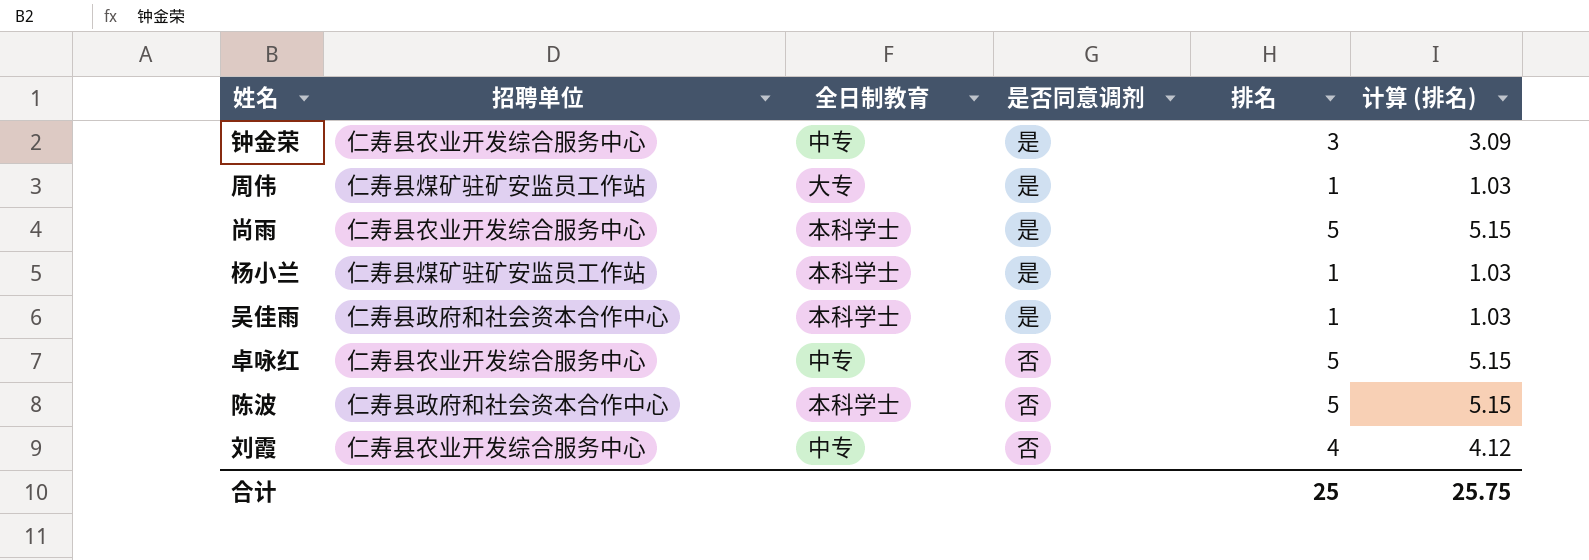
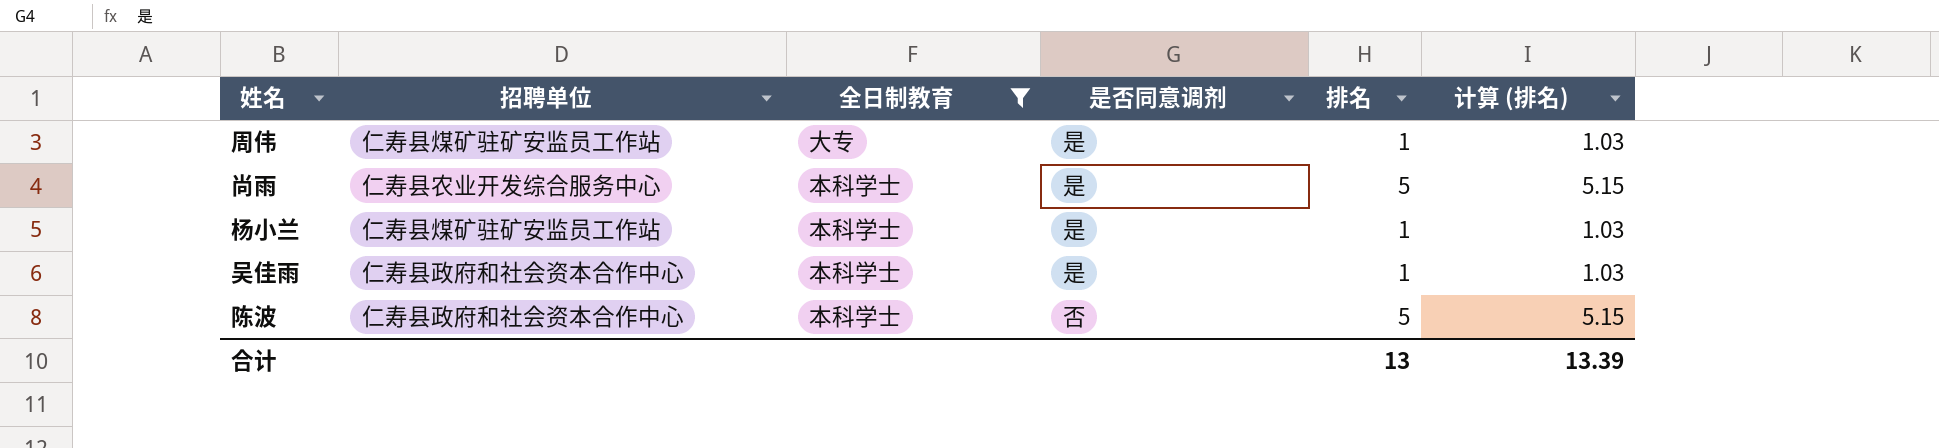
filter: none -> 全日制教育 != 中专
合计 | 排名: 25 -> 13
合计 | 计算 (排名): 25.75 -> 13.39

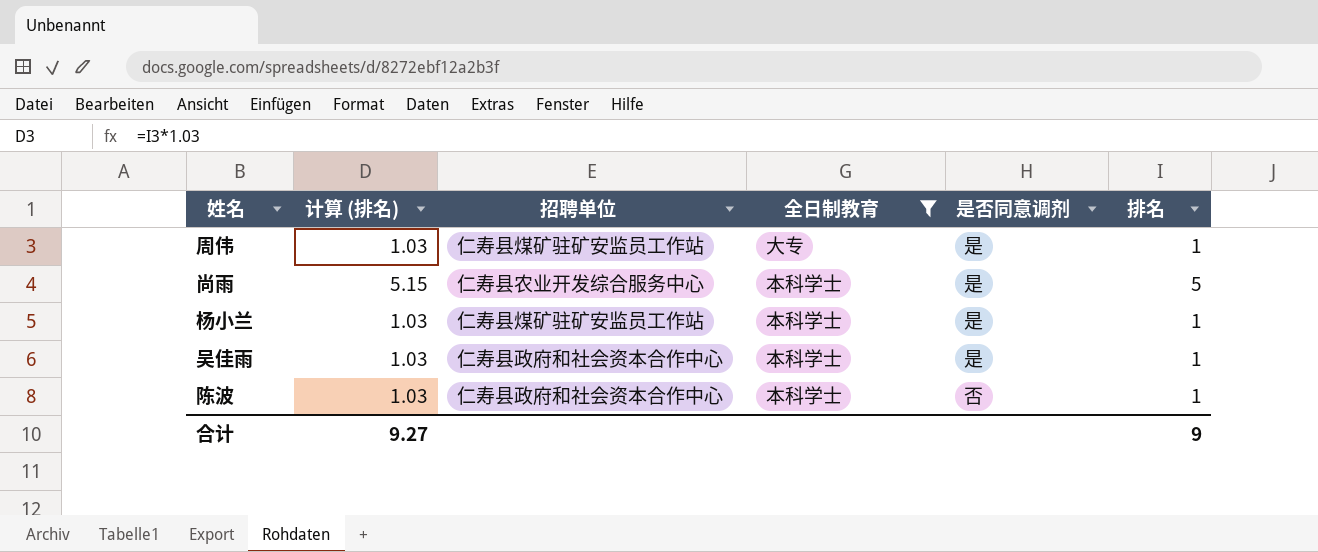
column 计算 (排名) | position: 6 -> 2
陈波 | 计算 (排名): 5.15 -> 1.03
陈波 | 排名: 5 -> 1
合计 | 计算 (排名): 13.39 -> 9.27
合计 | 排名: 13 -> 9

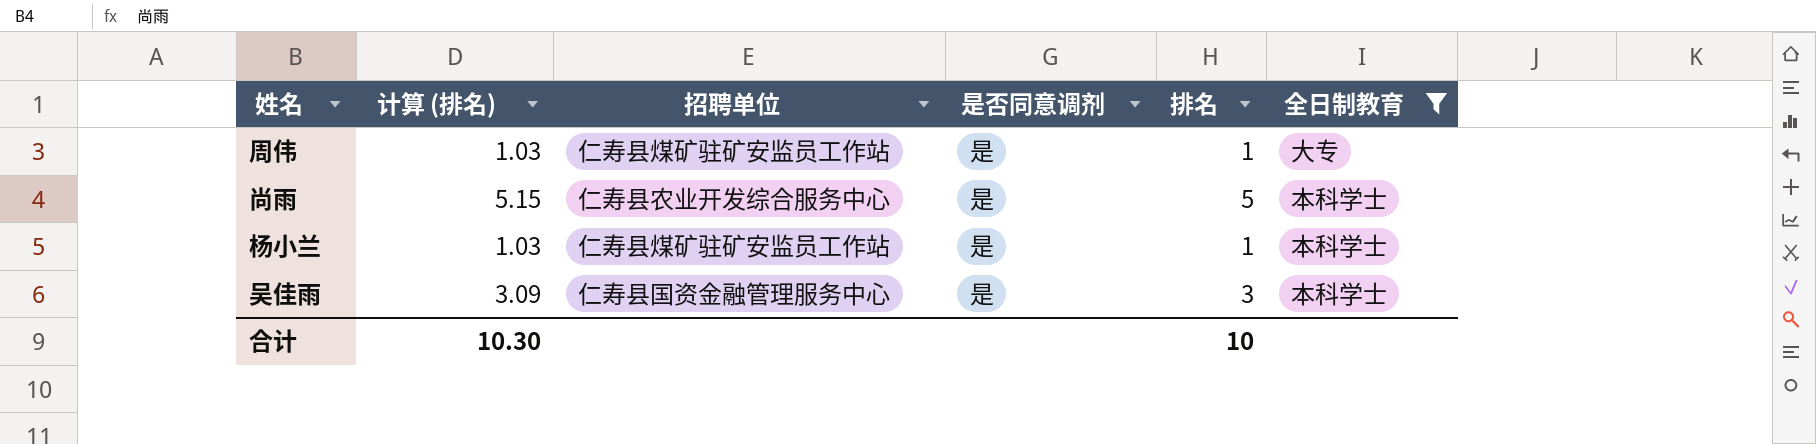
column 全日制教育 | position: 4 -> 6
row 陈波: 1.03 | 仁寿县政府和社会资本合作中心 | 本科学士 | 否 | 1 -> none
吴佳雨 | 计算 (排名): 1.03 -> 3.09
吴佳雨 | 招聘单位: 仁寿县政府和社会资本合作中心 -> 仁寿县国资金融管理服务中心
吴佳雨 | 排名: 1 -> 3
合计 | 计算 (排名): 9.27 -> 10.30
合计 | 排名: 9 -> 10

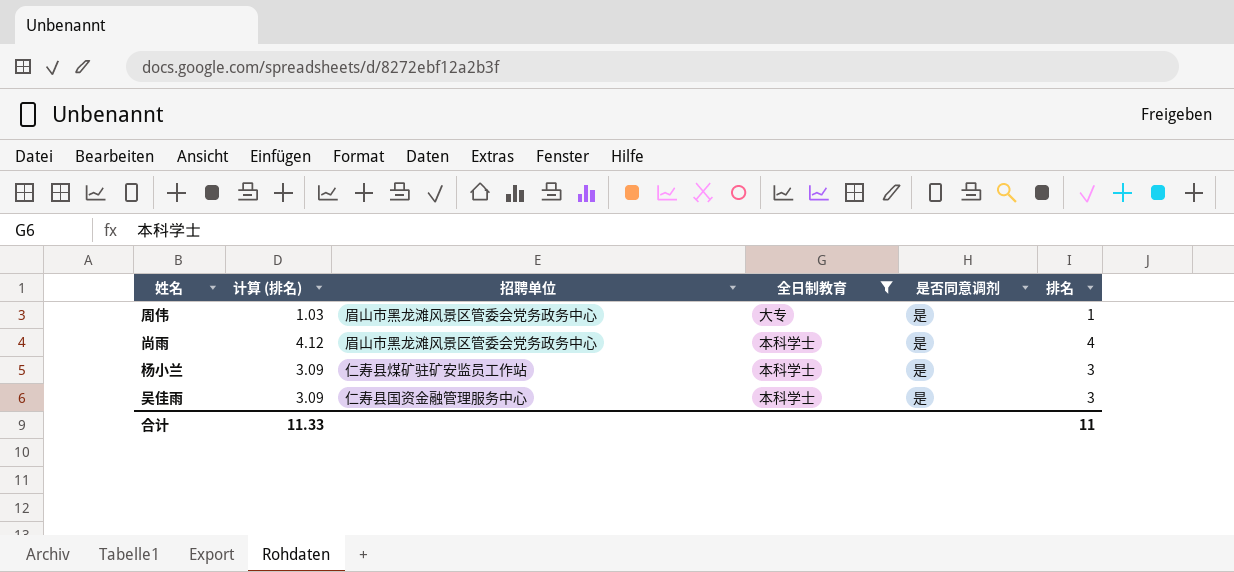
column 全日制教育 | position: 6 -> 4
周伟 | 招聘单位: 仁寿县煤矿驻矿安监员工作站 -> 眉山市黑龙滩风景区管委会党务政务中心
尚雨 | 计算 (排名): 5.15 -> 4.12
尚雨 | 招聘单位: 仁寿县农业开发综合服务中心 -> 眉山市黑龙滩风景区管委会党务政务中心
尚雨 | 排名: 5 -> 4
杨小兰 | 计算 (排名): 1.03 -> 3.09
杨小兰 | 排名: 1 -> 3
合计 | 计算 (排名): 10.30 -> 11.33
合计 | 排名: 10 -> 11

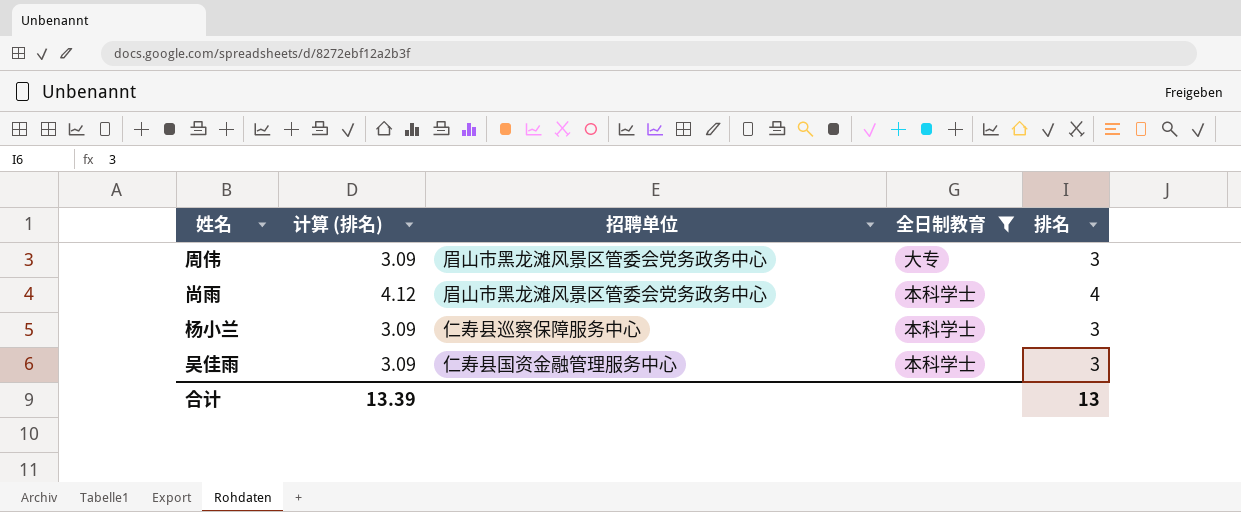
column 是否同意调剂 | position: 5 -> none
周伟 | 计算 (排名): 1.03 -> 3.09
周伟 | 排名: 1 -> 3
杨小兰 | 招聘单位: 仁寿县煤矿驻矿安监员工作站 -> 仁寿县巡察保障服务中心
合计 | 计算 (排名): 11.33 -> 13.39
合计 | 排名: 11 -> 13

